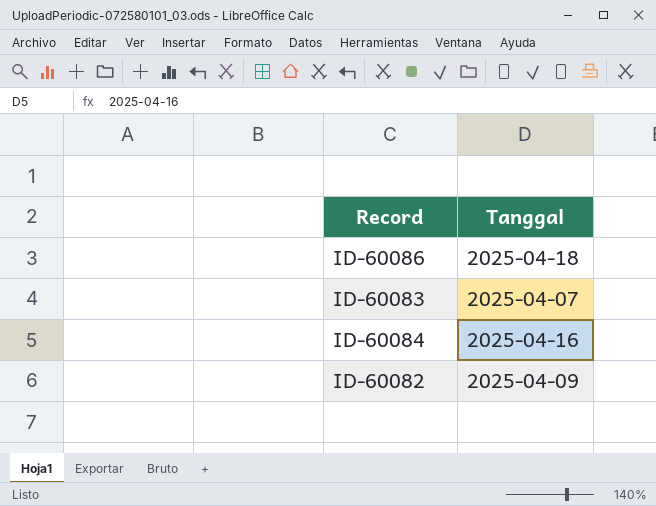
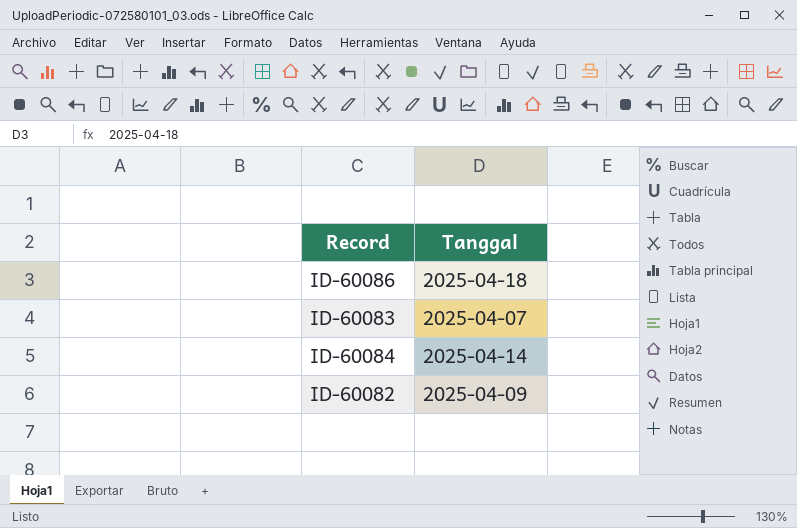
ID-60084 | Tanggal: 2025-04-16 -> 2025-04-14

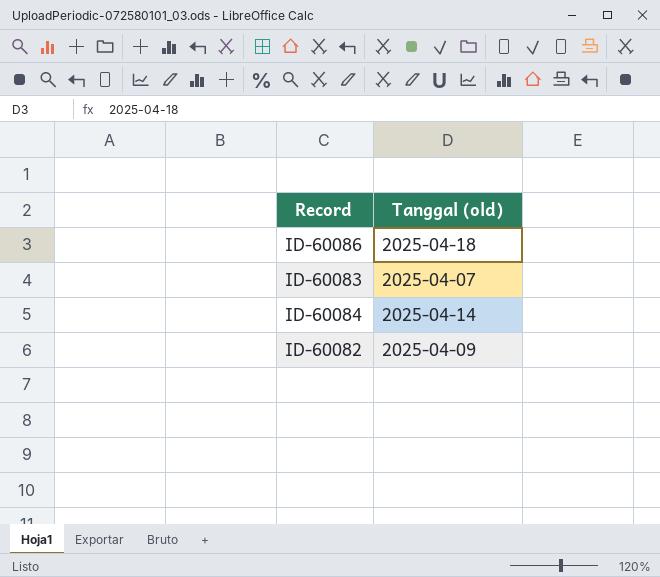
column name: Tanggal -> Tanggal (old)

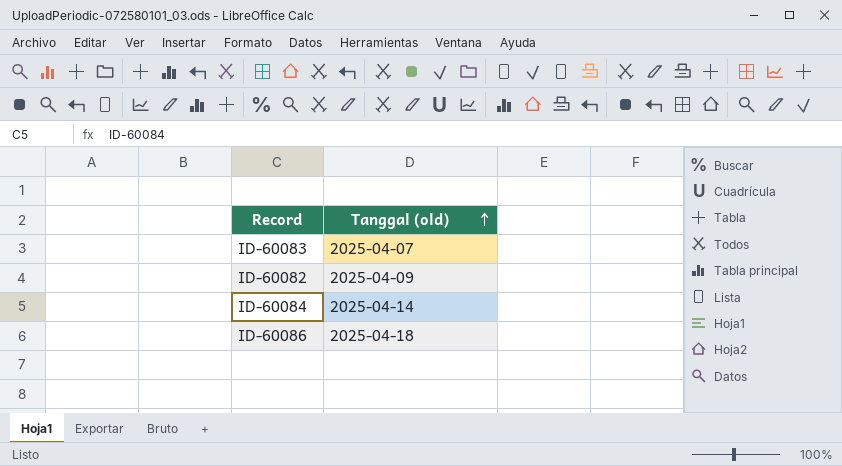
row order: none -> Tanggal (old) ascending

